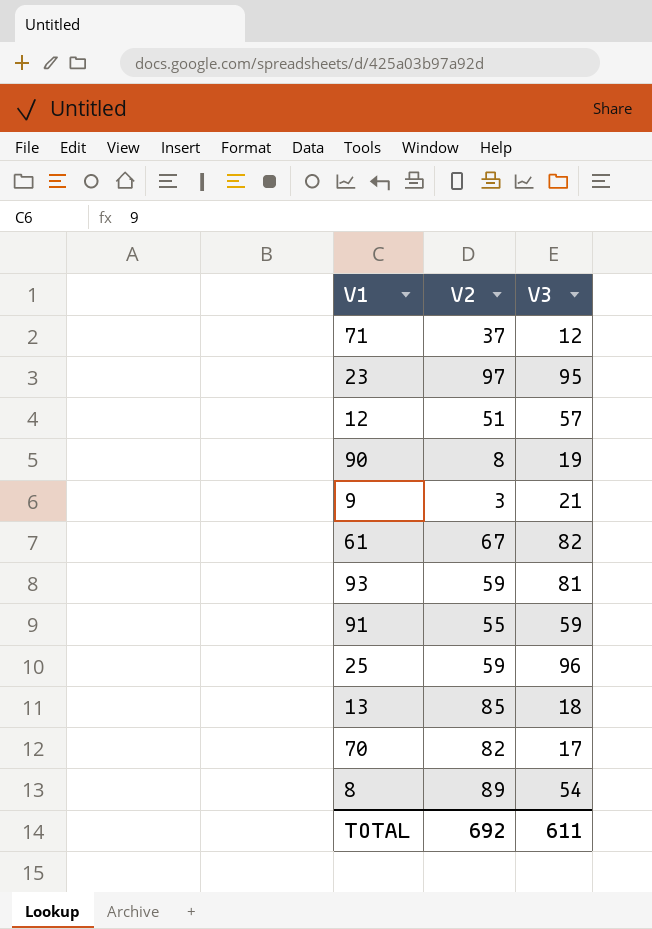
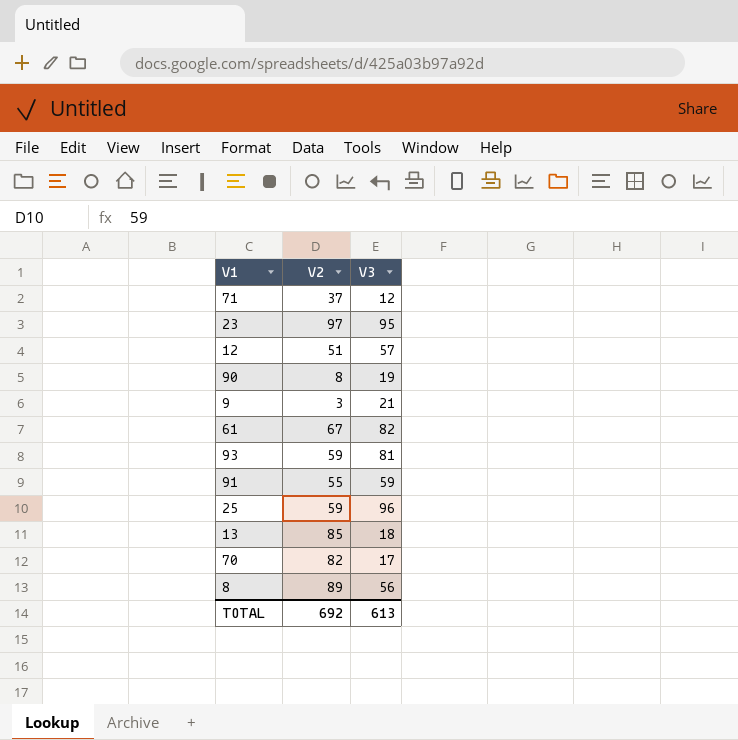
8 | V3: 54 -> 56
TOTAL | V3: 611 -> 613

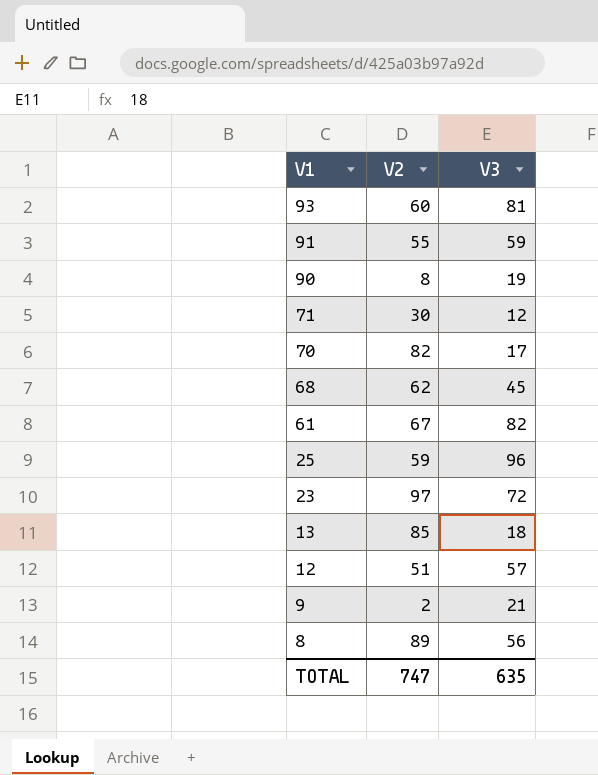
row order: none -> V1 descending
93 | V2: 59 -> 60
71 | V2: 37 -> 30
row 68: none -> 62 | 45
23 | V3: 95 -> 72
9 | V2: 3 -> 2
TOTAL | V2: 692 -> 747
TOTAL | V3: 613 -> 635

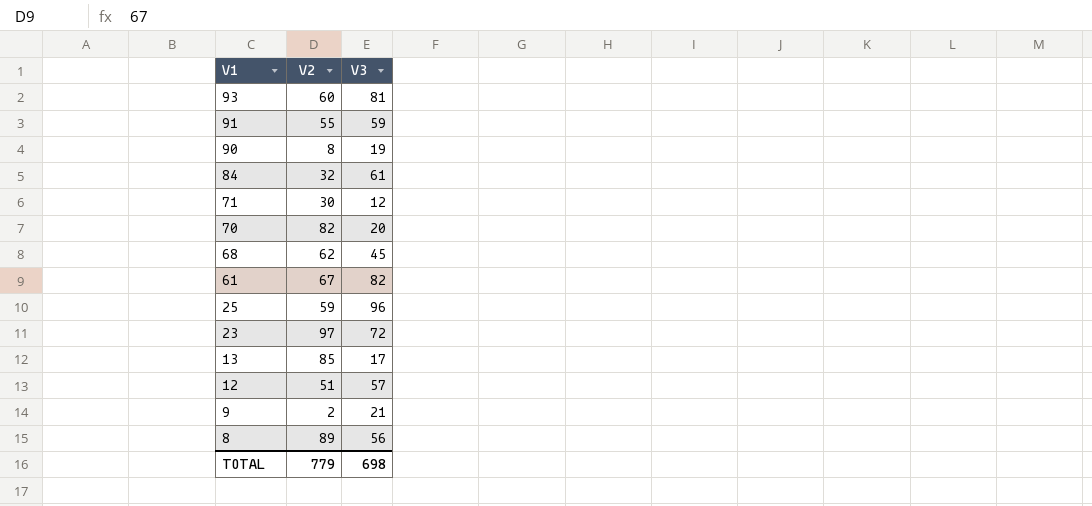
row 84: none -> 32 | 61
70 | V3: 17 -> 20
13 | V3: 18 -> 17
TOTAL | V2: 747 -> 779
TOTAL | V3: 635 -> 698

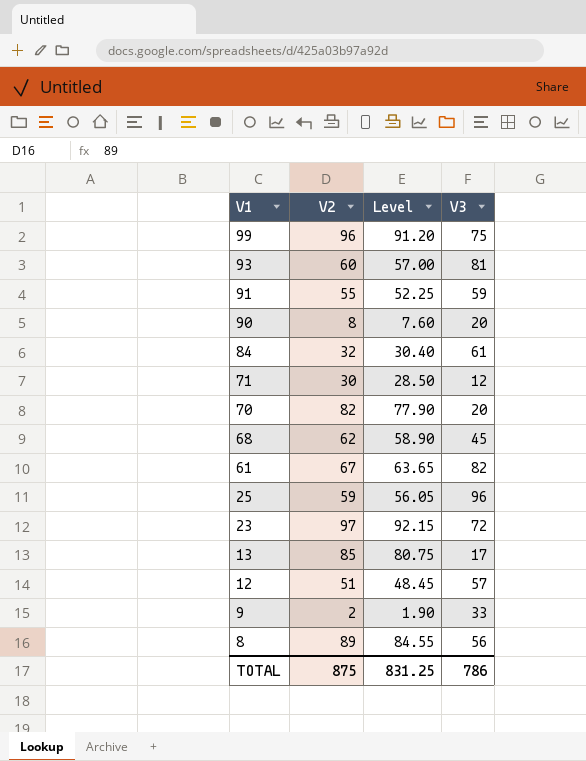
column Level | formula: none -> [V2] * 0.95
row 99: none -> 96 | 91.20 | 75
90 | V3: 19 -> 20
9 | V3: 21 -> 33
TOTAL | V2: 779 -> 875
TOTAL | V3: 698 -> 786

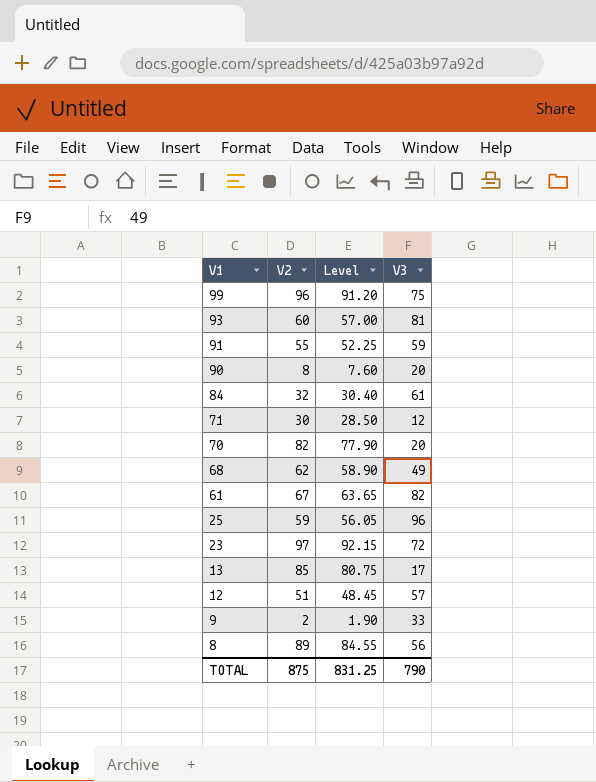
68 | V3: 45 -> 49
TOTAL | V3: 786 -> 790

